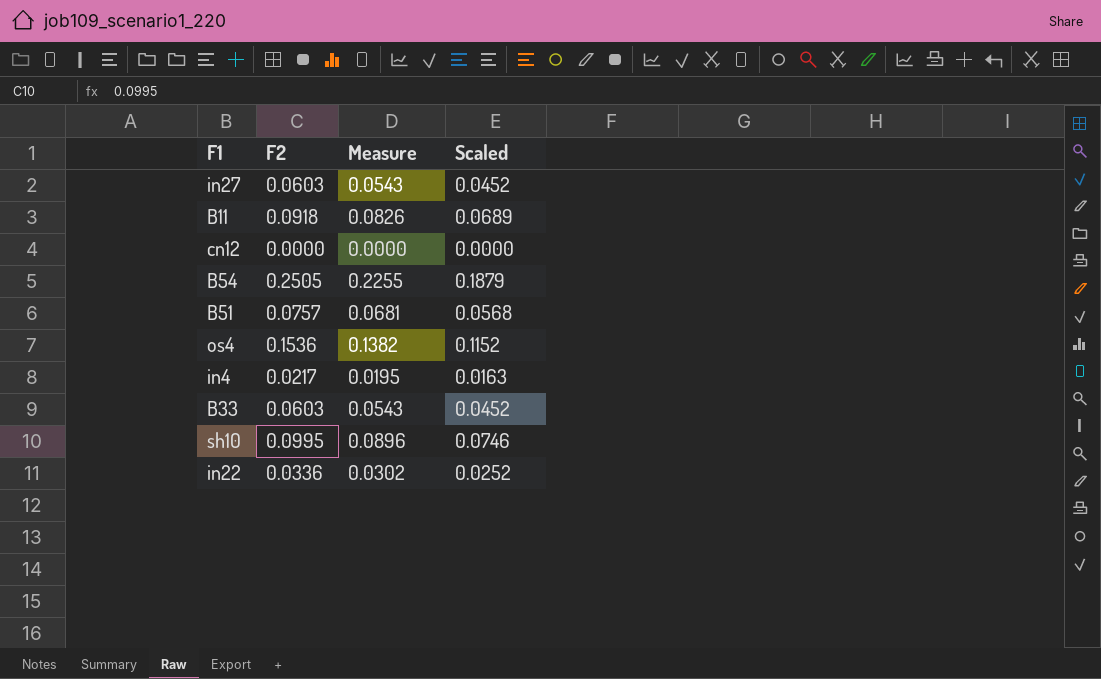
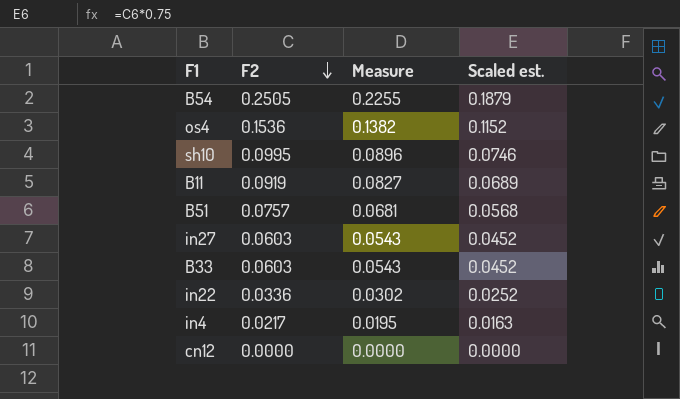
row order: none -> F2 descending
column name: Scaled -> Scaled est.
B11 | F2: 0.0918 -> 0.0919
B11 | Measure: 0.0826 -> 0.0827

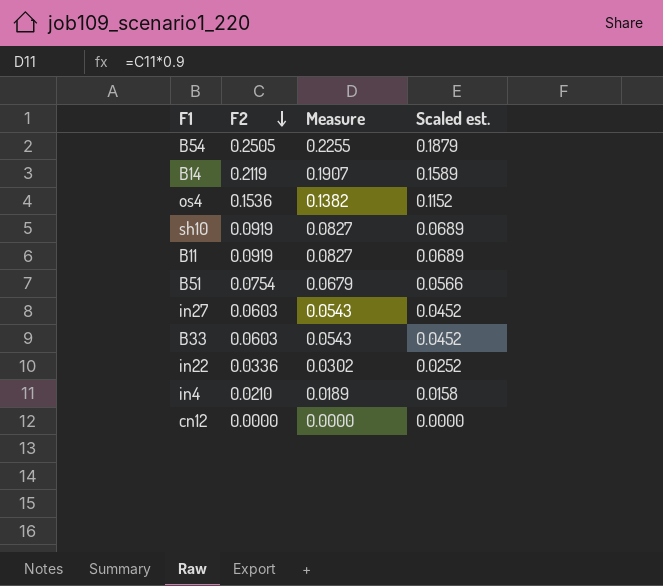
row B14: none -> 0.2119 | 0.1907 | 0.1589
sh10 | F2: 0.0995 -> 0.0919
sh10 | Measure: 0.0896 -> 0.0827
sh10 | Scaled est.: 0.0746 -> 0.0689
B51 | F2: 0.0757 -> 0.0754
B51 | Measure: 0.0681 -> 0.0679
B51 | Scaled est.: 0.0568 -> 0.0566
in4 | F2: 0.0217 -> 0.0210
in4 | Measure: 0.0195 -> 0.0189
in4 | Scaled est.: 0.0163 -> 0.0158

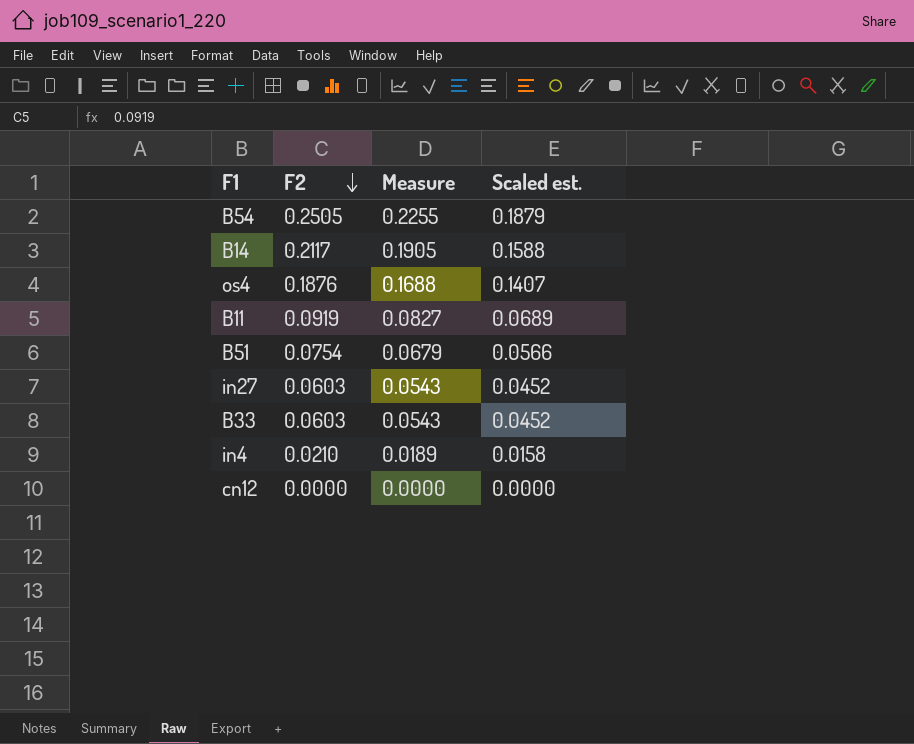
row sh10: 0.0919 | 0.0827 | 0.0689 -> none
row in22: 0.0336 | 0.0302 | 0.0252 -> none
B14 | F2: 0.2119 -> 0.2117
B14 | Measure: 0.1907 -> 0.1905
B14 | Scaled est.: 0.1589 -> 0.1588
os4 | F2: 0.1536 -> 0.1876
os4 | Measure: 0.1382 -> 0.1688
os4 | Scaled est.: 0.1152 -> 0.1407

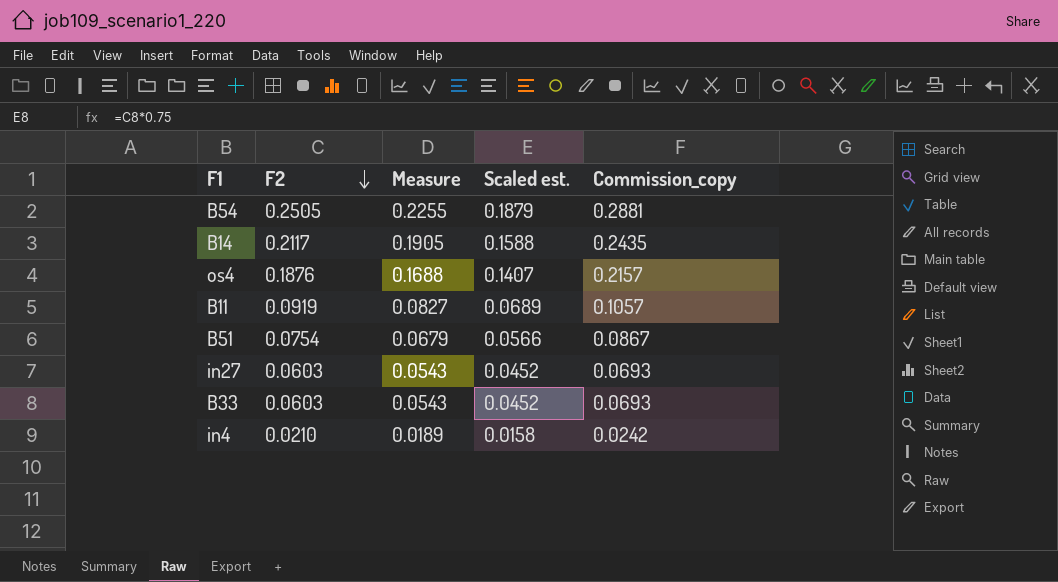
column Commission_copy | formula: none -> [F2] * 1.15
row cn12: 0.0000 | 0.0000 | 0.0000 -> none

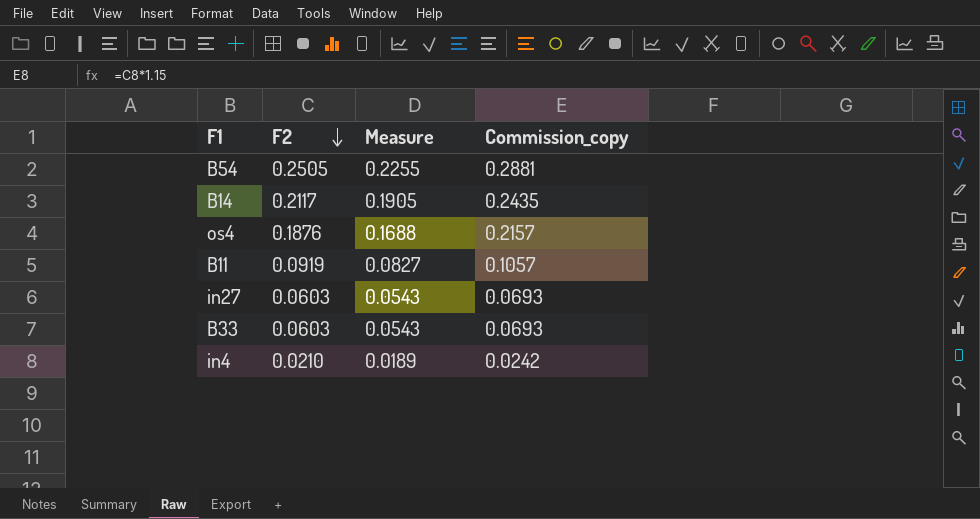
column Scaled est. | formula: [F2] * 0.75 -> none
row B51: 0.0754 | 0.0679 | 0.0566 | 0.0867 -> none

